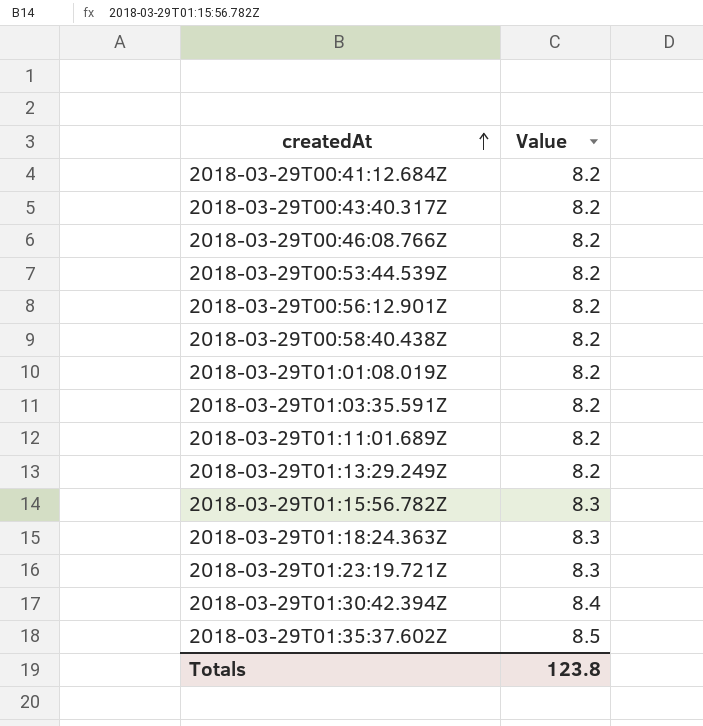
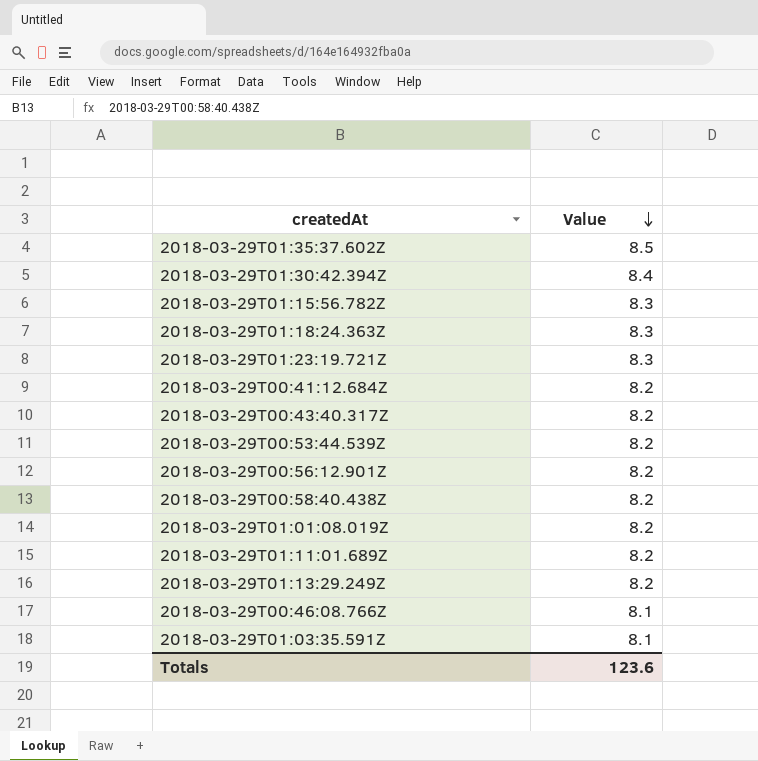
row order: createdAt ascending -> Value descending
2018-03-29T00:46:08.766Z | Value: 8.2 -> 8.1
2018-03-29T01:03:35.591Z | Value: 8.2 -> 8.1
Totals | Value: 123.8 -> 123.6

